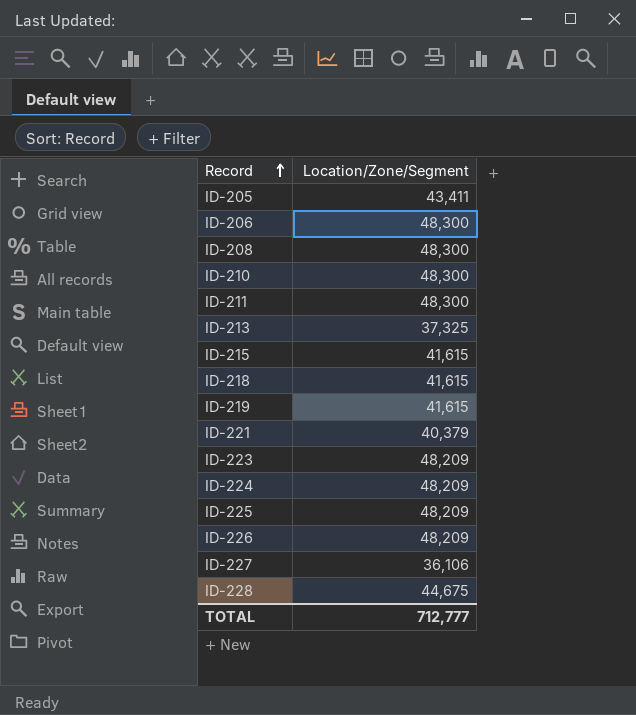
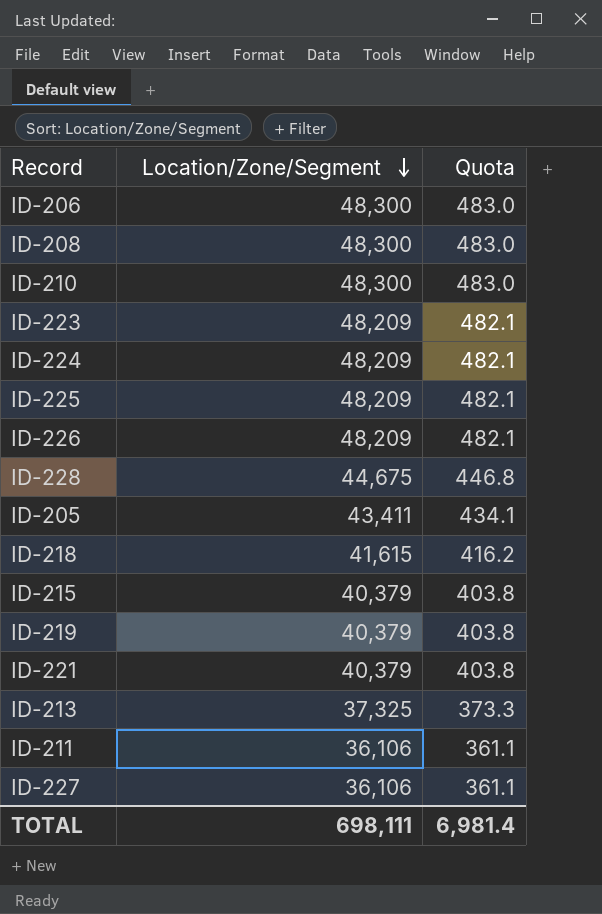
row order: Record ascending -> Location/Zone/Segment descending
column Quota | formula: none -> [Location/Zone/Segment] * 0.01
ID-215 | Location/Zone/Segment: 41,615 -> 40,379
ID-219 | Location/Zone/Segment: 41,615 -> 40,379
ID-211 | Location/Zone/Segment: 48,300 -> 36,106
TOTAL | Location/Zone/Segment: 712,777 -> 698,111

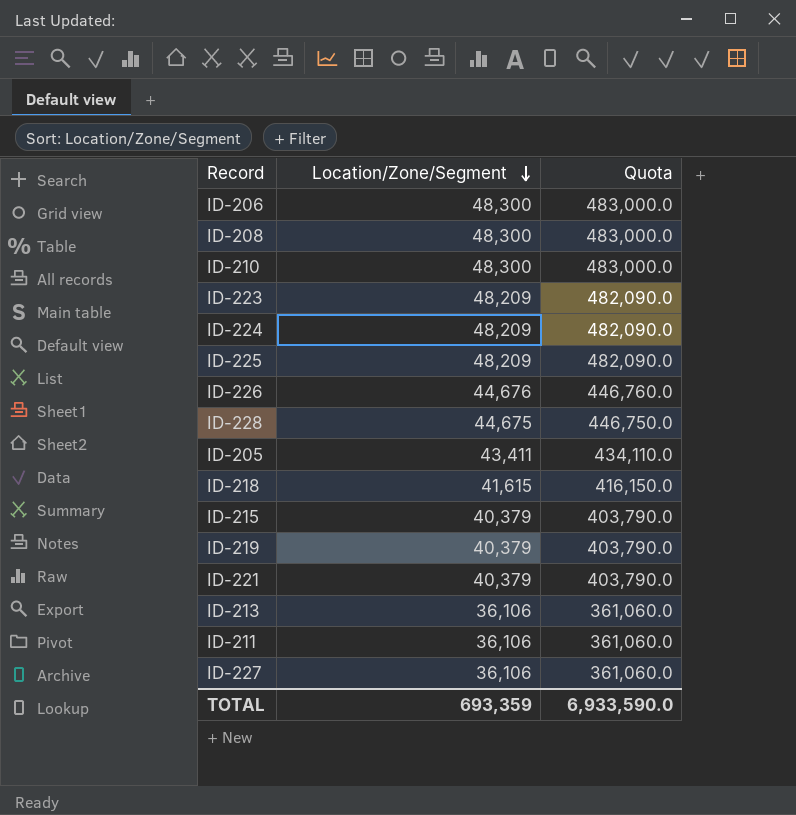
column Quota | formula: [Location/Zone/Segment] * 0.01 -> [Location/Zone/Segment] * 10
ID-226 | Location/Zone/Segment: 48,209 -> 44,676
ID-213 | Location/Zone/Segment: 37,325 -> 36,106
TOTAL | Location/Zone/Segment: 698,111 -> 693,359
TOTAL | Quota: 6,981.4 -> 6,933,590.0

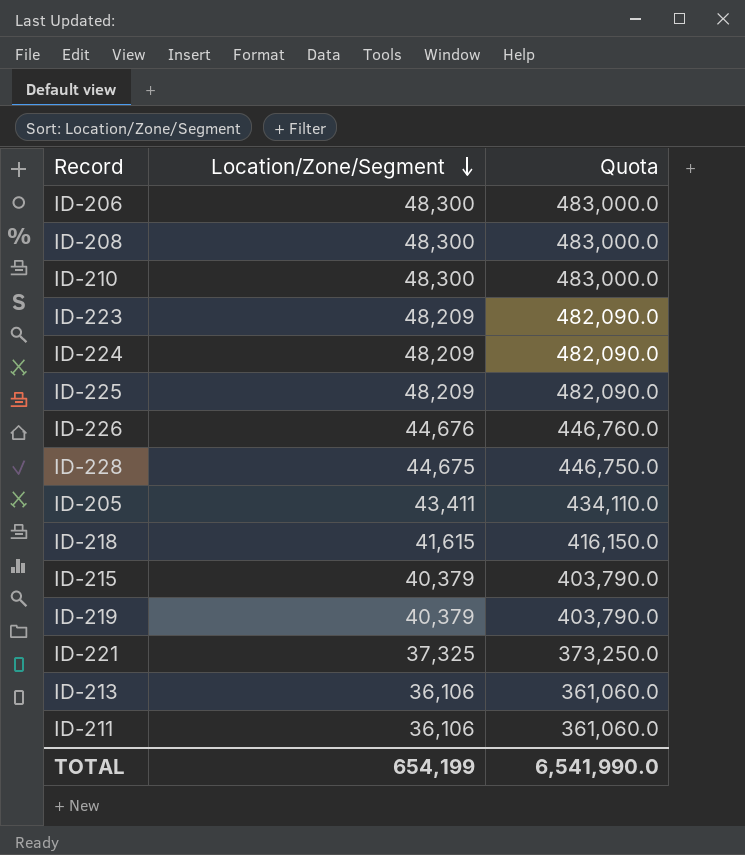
row ID-227: 36,106 | 361,060.0 -> none
ID-221 | Location/Zone/Segment: 40,379 -> 37,325
ID-221 | Quota: 403,790.0 -> 373,250.0
TOTAL | Location/Zone/Segment: 693,359 -> 654,199
TOTAL | Quota: 6,933,590.0 -> 6,541,990.0

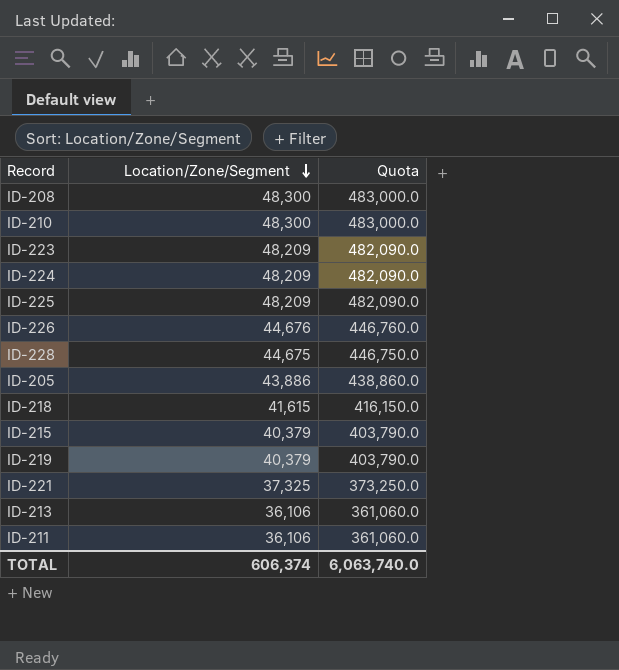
row ID-206: 48,300 | 483,000.0 -> none
ID-205 | Location/Zone/Segment: 43,411 -> 43,886
ID-205 | Quota: 434,110.0 -> 438,860.0
TOTAL | Location/Zone/Segment: 654,199 -> 606,374
TOTAL | Quota: 6,541,990.0 -> 6,063,740.0

